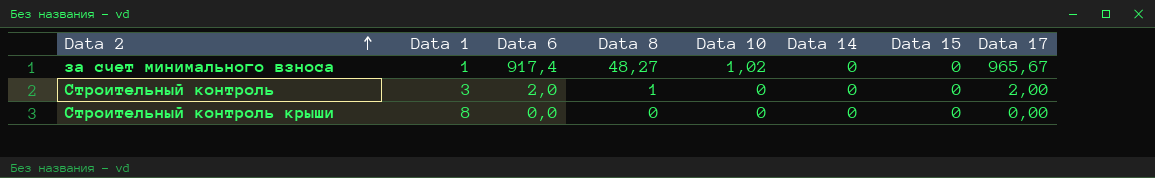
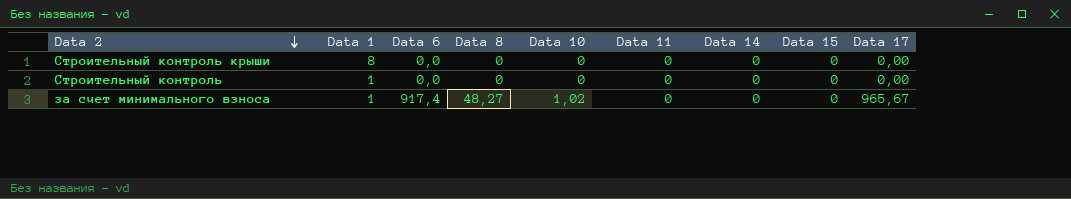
row order: Data 2 ascending -> Data 2 descending
column Data 11 | position: none -> 6
Строительный контроль | Data 1: 3 -> 1
Строительный контроль | Data 6: 2,0 -> 0,0
Строительный контроль | Data 8: 1 -> 0
Строительный контроль | Data 17: 2,00 -> 0,00

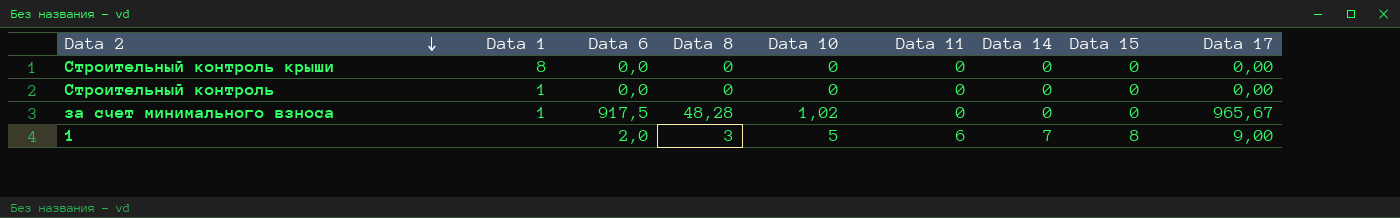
за счет минимального взноса | Data 6: 917,4 -> 917,5
за счет минимального взноса | Data 8: 48,27 -> 48,28
row 1: none -> none | 2,0 | 3 | 5 | 6 | 7 | 8 | 9,00

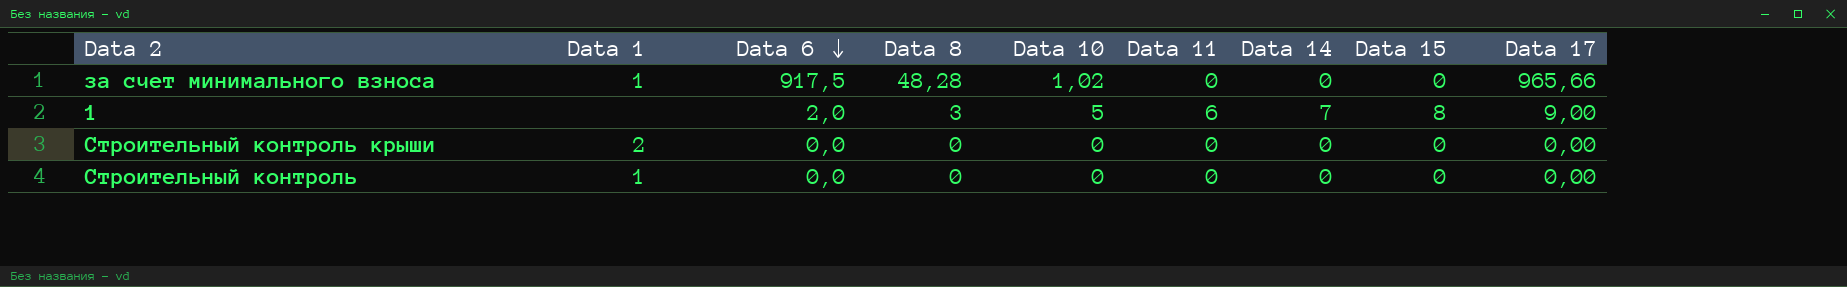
row order: Data 2 descending -> Data 6 descending
за счет минимального взноса | Data 17: 965,67 -> 965,66
Строительный контроль крыши | Data 1: 8 -> 2

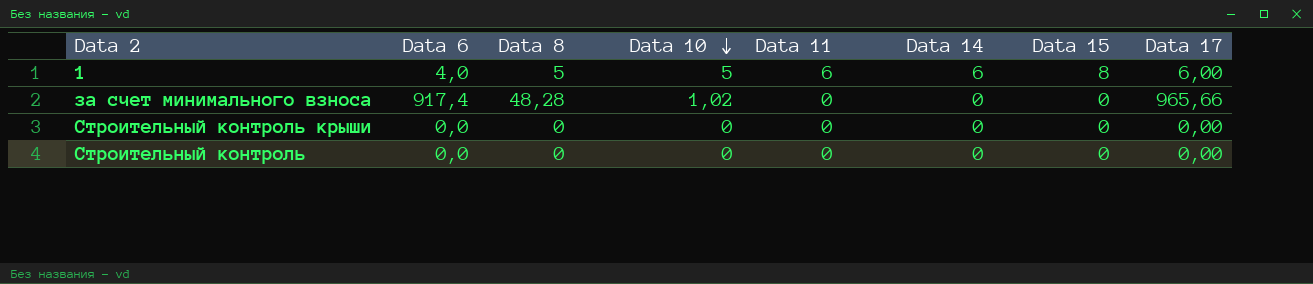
row order: Data 6 descending -> Data 10 descending
column Data 1 | position: 2 -> none
1 | Data 6: 2,0 -> 4,0
1 | Data 8: 3 -> 5
1 | Data 14: 7 -> 6
1 | Data 17: 9,00 -> 6,00
за счет минимального взноса | Data 6: 917,5 -> 917,4

